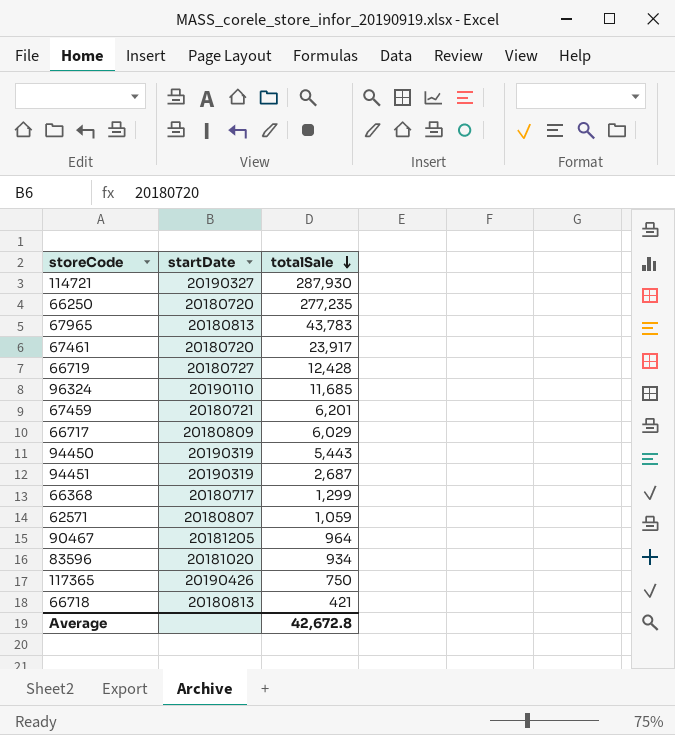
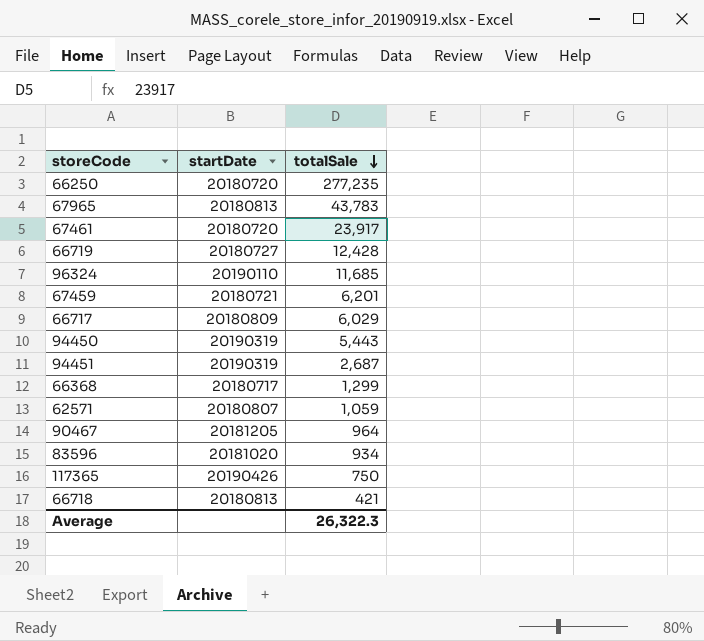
row 114721: 20190327 | 287,930 -> none
Average | totalSale: 42,672.8 -> 26,322.3

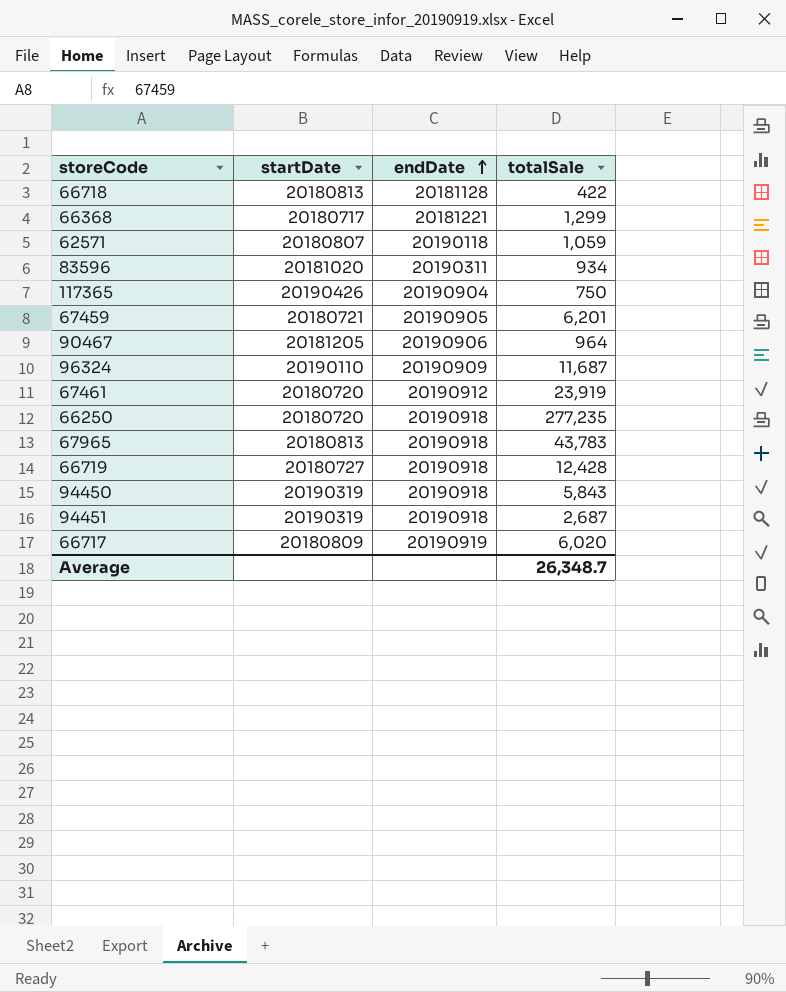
row order: totalSale descending -> endDate ascending
column endDate | position: none -> 3
66718 | totalSale: 421 -> 422
96324 | totalSale: 11,685 -> 11,687
67461 | totalSale: 23,917 -> 23,919
94450 | totalSale: 5,443 -> 5,843
66717 | totalSale: 6,029 -> 6,020
Average | totalSale: 26,322.3 -> 26,348.7

